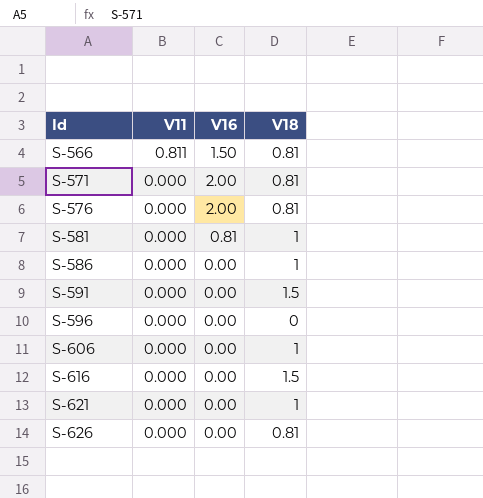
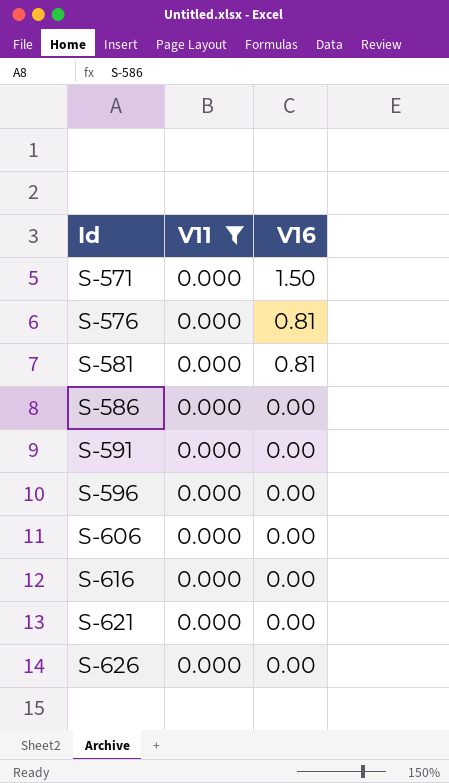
filter: none -> V11 = 0.000
column V18 | position: 4 -> none
S-571 | V16: 2.00 -> 1.50
S-576 | V16: 2.00 -> 0.81

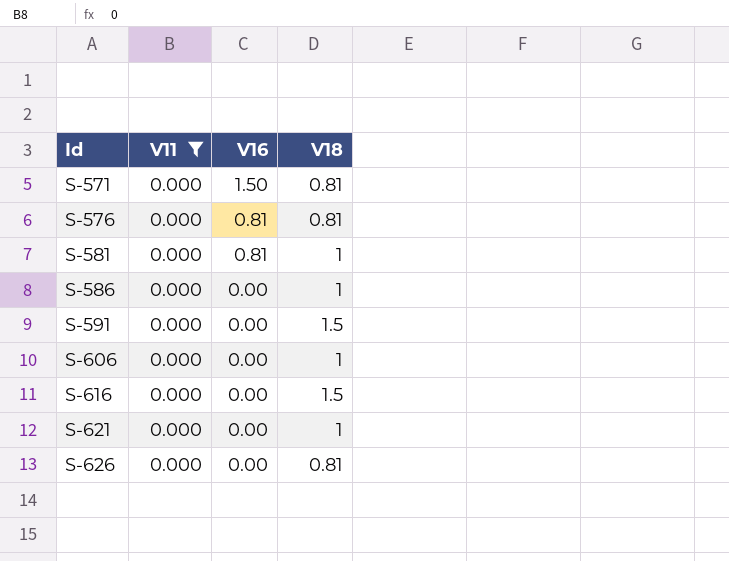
column V18 | position: none -> 4
row S-596: 0.000 | 0.00 -> none

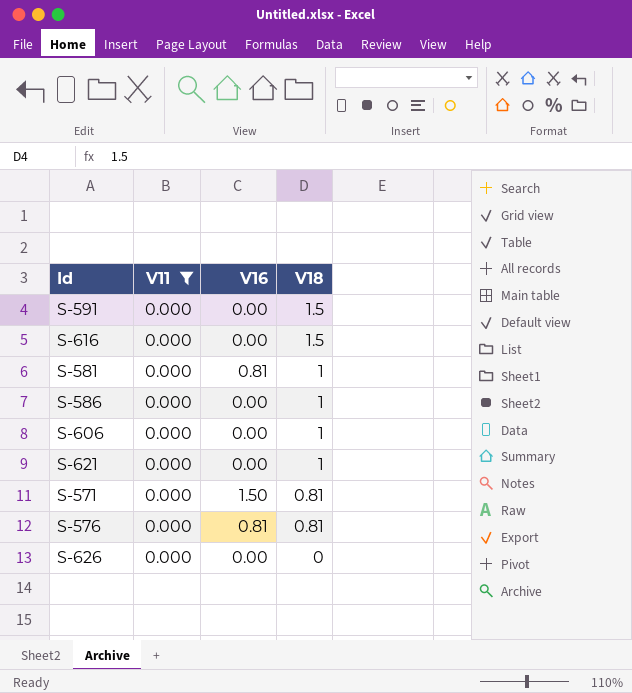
row order: Id ascending -> V18 descending
S-626 | V18: 0.81 -> 0

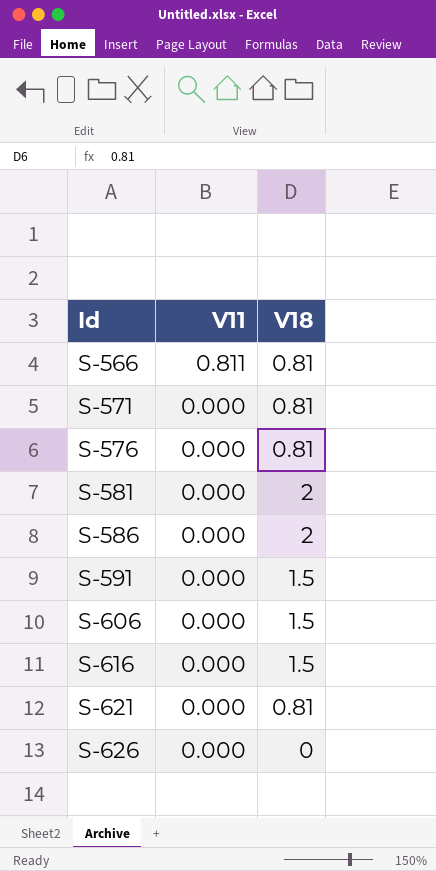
filter: V11 = 0.000 -> none
row order: V18 descending -> Id ascending
column V16 | position: 3 -> none
S-581 | V18: 1 -> 2
S-586 | V18: 1 -> 2
S-606 | V18: 1 -> 1.5
S-621 | V18: 1 -> 0.81

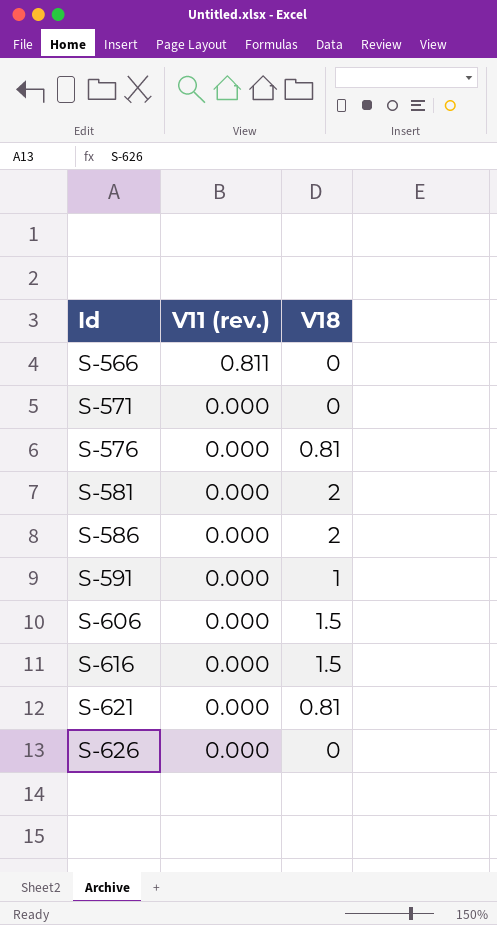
column name: V11 -> V11 (rev.)
S-566 | V18: 0.81 -> 0
S-571 | V18: 0.81 -> 0
S-591 | V18: 1.5 -> 1

